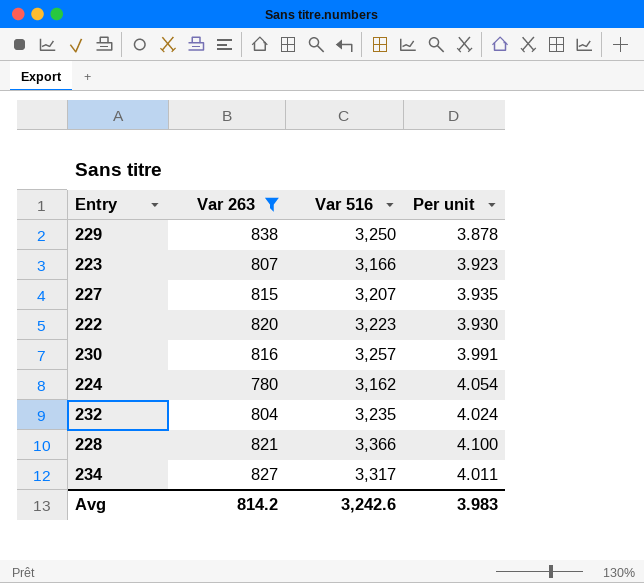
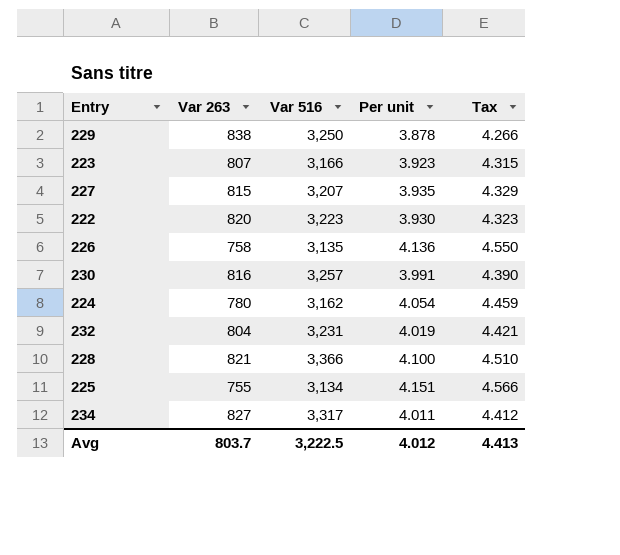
filter: Var 263 >= 780 -> none
column Tax | formula: none -> [Per unit] * 1.1
232 | Var 516: 3,235 -> 3,231
232 | Per unit: 4.024 -> 4.019
Avg | Var 263: 814.2 -> 803.7
Avg | Var 516: 3,242.6 -> 3,222.5
Avg | Per unit: 3.983 -> 4.012

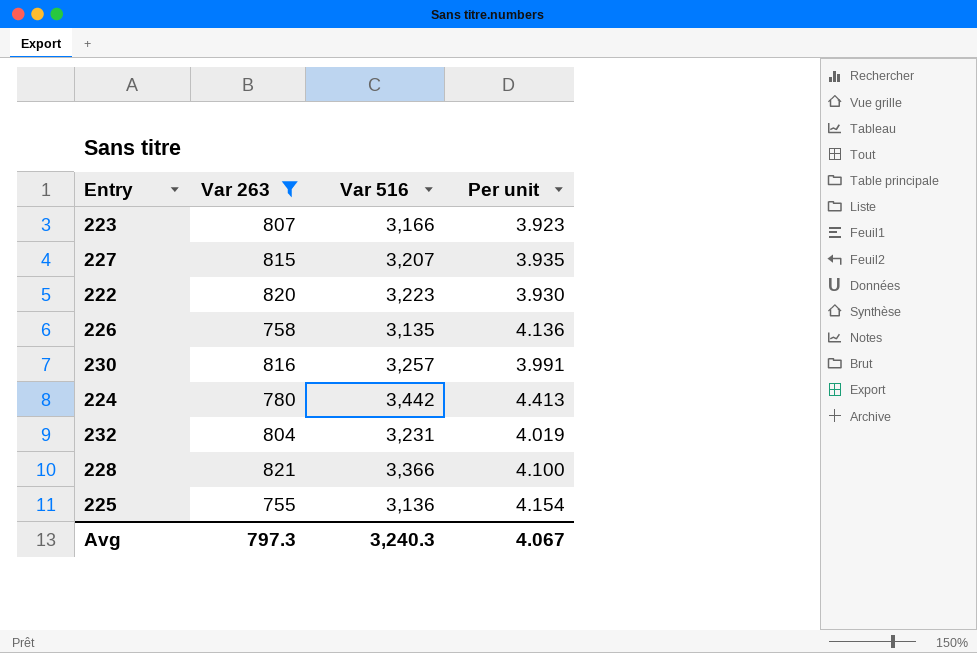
filter: none -> Var 263 <= 821
column Tax | formula: [Per unit] * 1.1 -> none
224 | Var 516: 3,162 -> 3,442
224 | Per unit: 4.054 -> 4.413
225 | Var 516: 3,134 -> 3,136
225 | Per unit: 4.151 -> 4.154
Avg | Var 263: 803.7 -> 797.3
Avg | Var 516: 3,222.5 -> 3,240.3
Avg | Per unit: 4.012 -> 4.067

